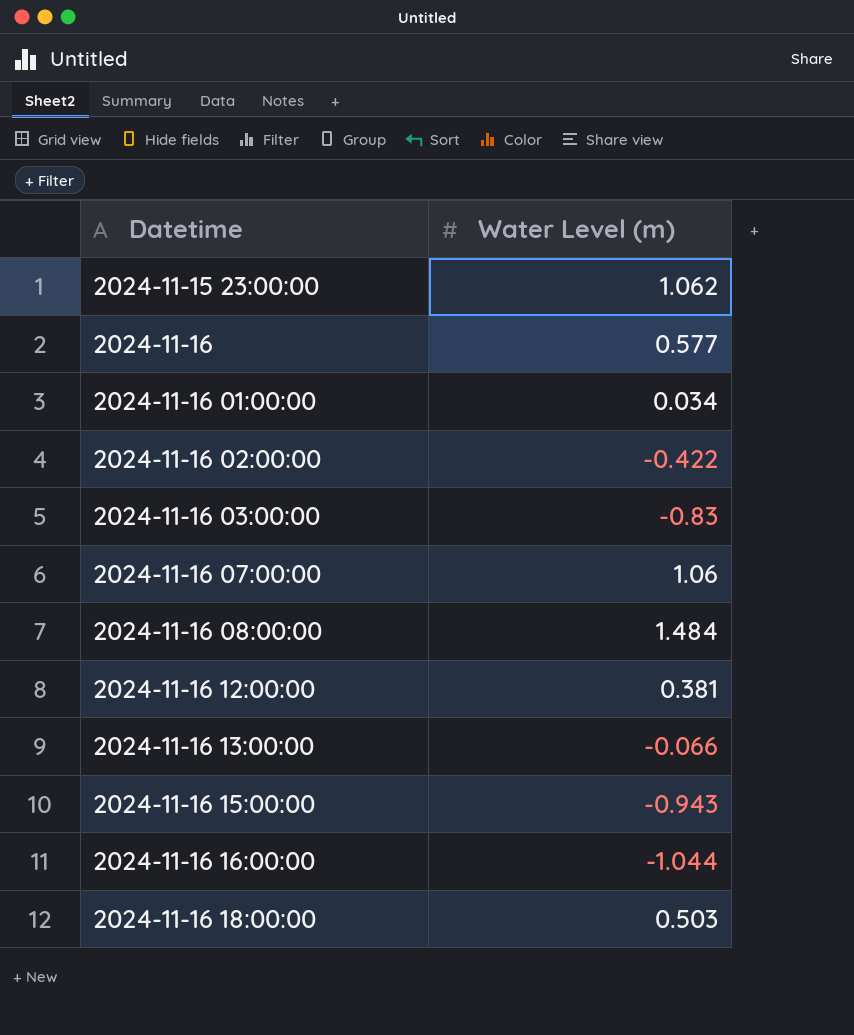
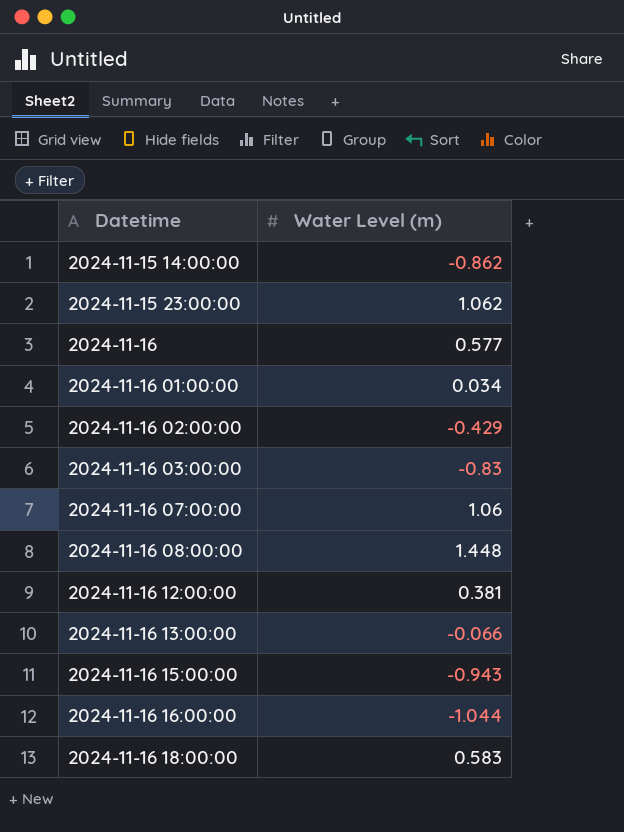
row 2024-11-15 14:00:00: none -> -0.862
2024-11-16 02:00:00 | Water Level (m): -0.422 -> -0.429
2024-11-16 08:00:00 | Water Level (m): 1.484 -> 1.448
2024-11-16 18:00:00 | Water Level (m): 0.503 -> 0.583

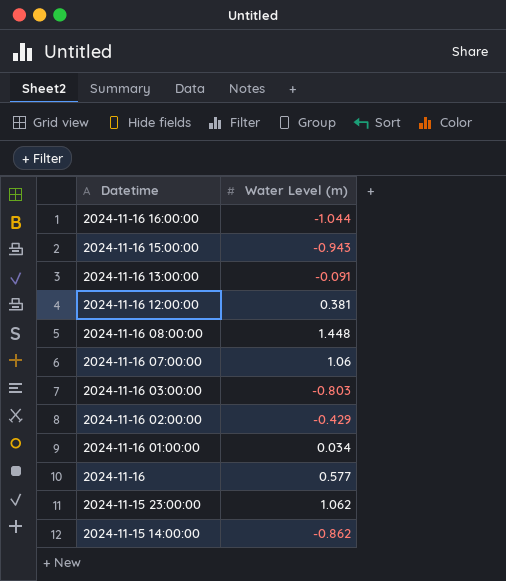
row order: Datetime ascending -> Datetime descending
row 2024-11-16 18:00:00: 0.583 -> none
2024-11-16 13:00:00 | Water Level (m): -0.066 -> -0.091
2024-11-16 03:00:00 | Water Level (m): -0.83 -> -0.803

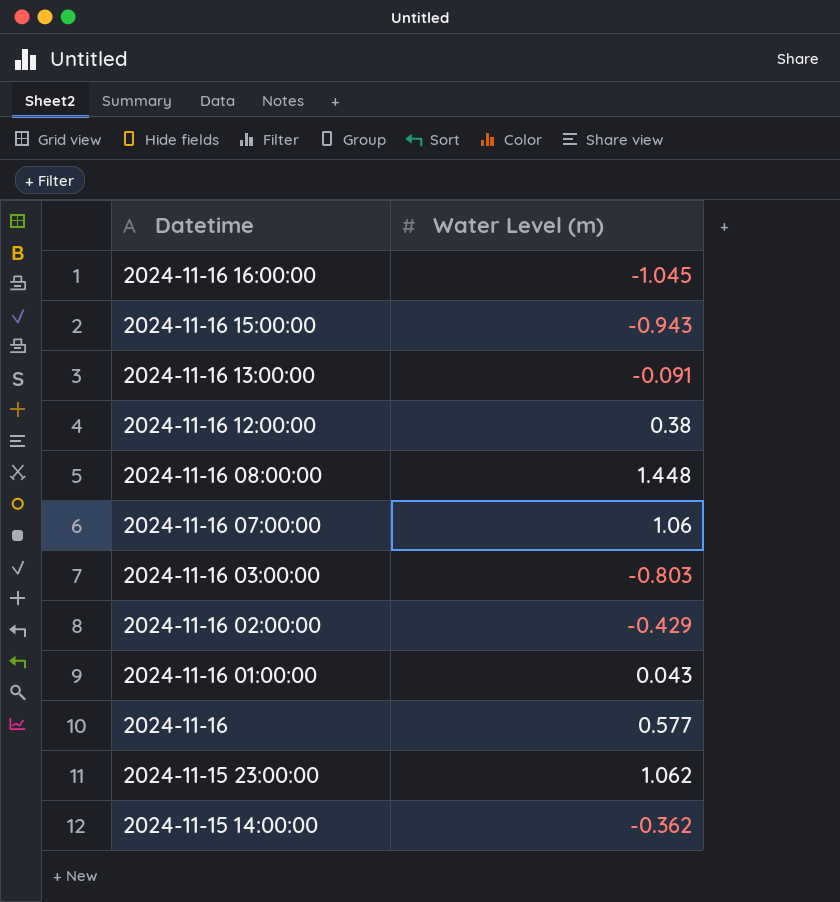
2024-11-16 16:00:00 | Water Level (m): -1.044 -> -1.045
2024-11-16 12:00:00 | Water Level (m): 0.381 -> 0.38
2024-11-16 01:00:00 | Water Level (m): 0.034 -> 0.043
2024-11-15 14:00:00 | Water Level (m): -0.862 -> -0.362

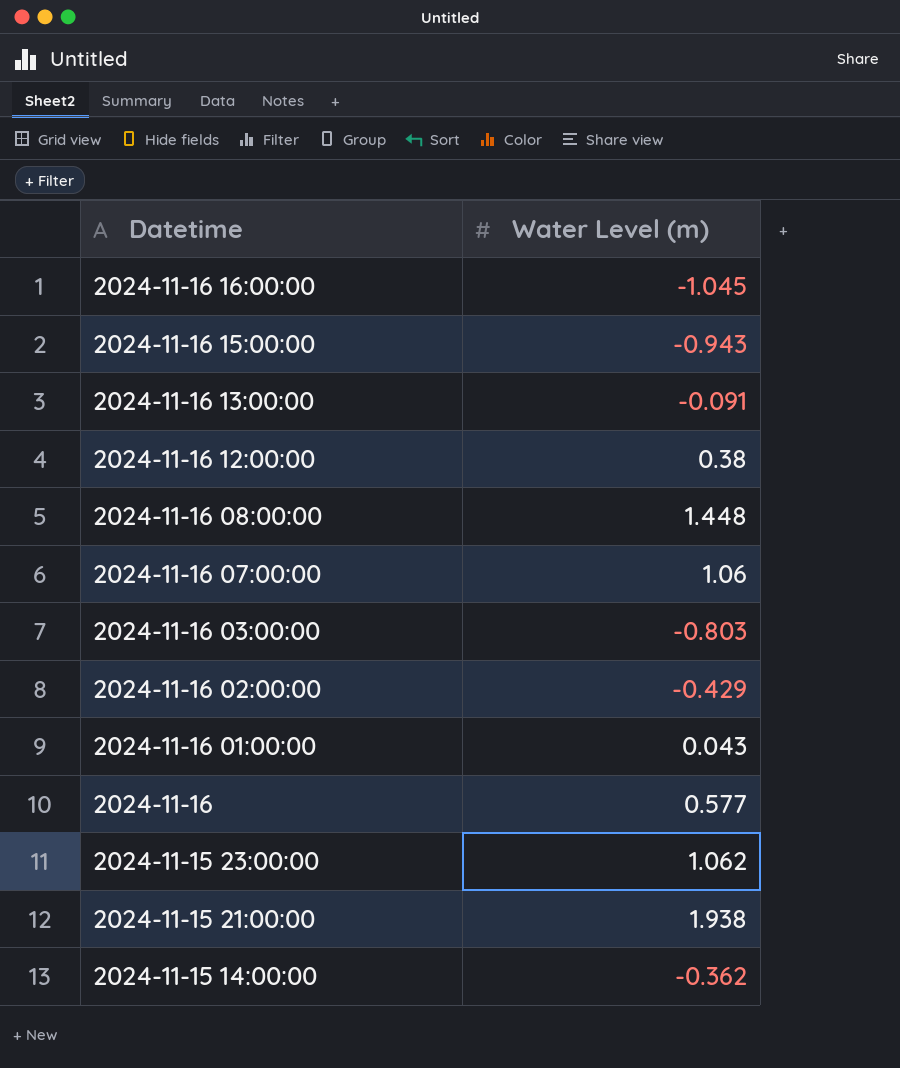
row 2024-11-15 21:00:00: none -> 1.938

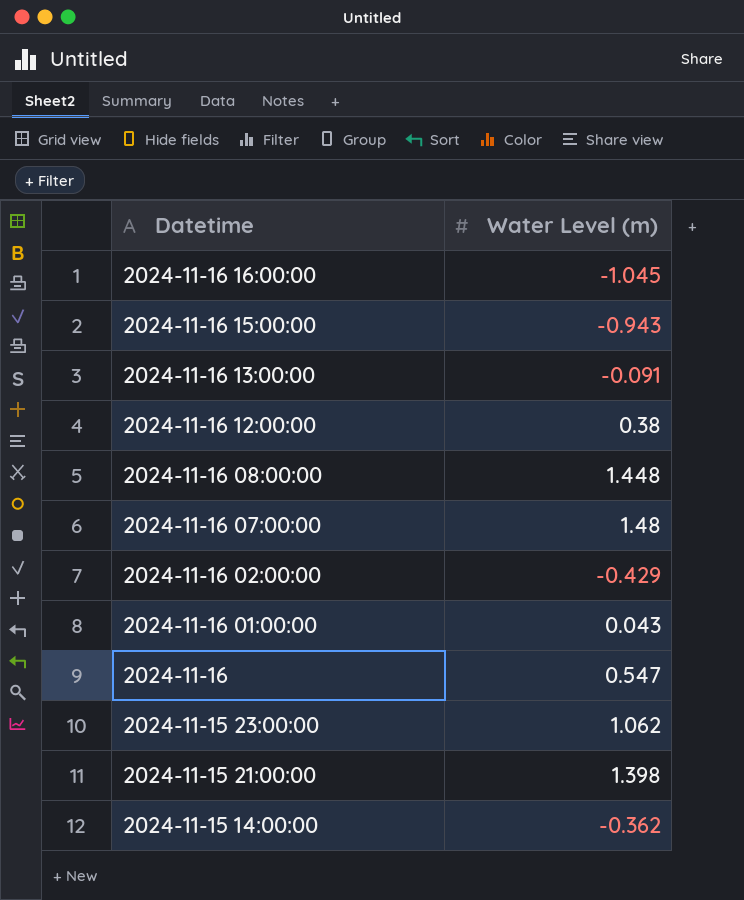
row 2024-11-16 03:00:00: -0.803 -> none
2024-11-16 07:00:00 | Water Level (m): 1.06 -> 1.48
2024-11-16 | Water Level (m): 0.577 -> 0.547
2024-11-15 21:00:00 | Water Level (m): 1.938 -> 1.398

